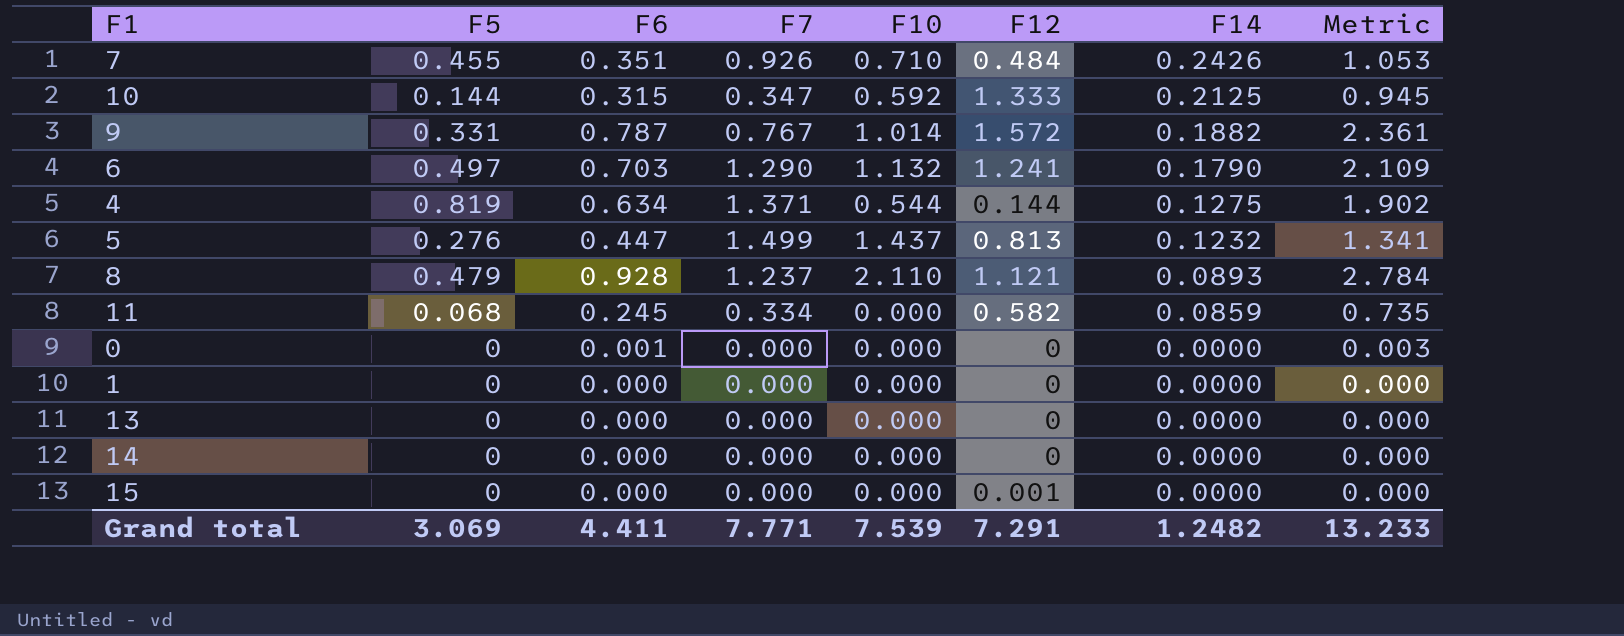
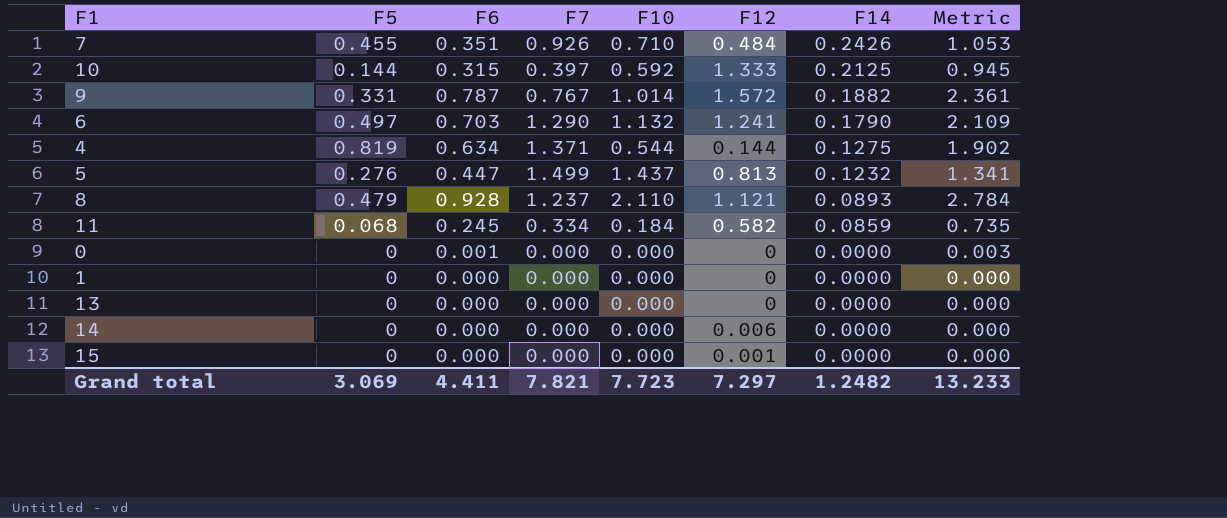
10 | F7: 0.347 -> 0.397
11 | F10: 0.000 -> 0.184
14 | F12: 0 -> 0.006
Grand total | F7: 7.771 -> 7.821
Grand total | F10: 7.539 -> 7.723
Grand total | F12: 7.291 -> 7.297

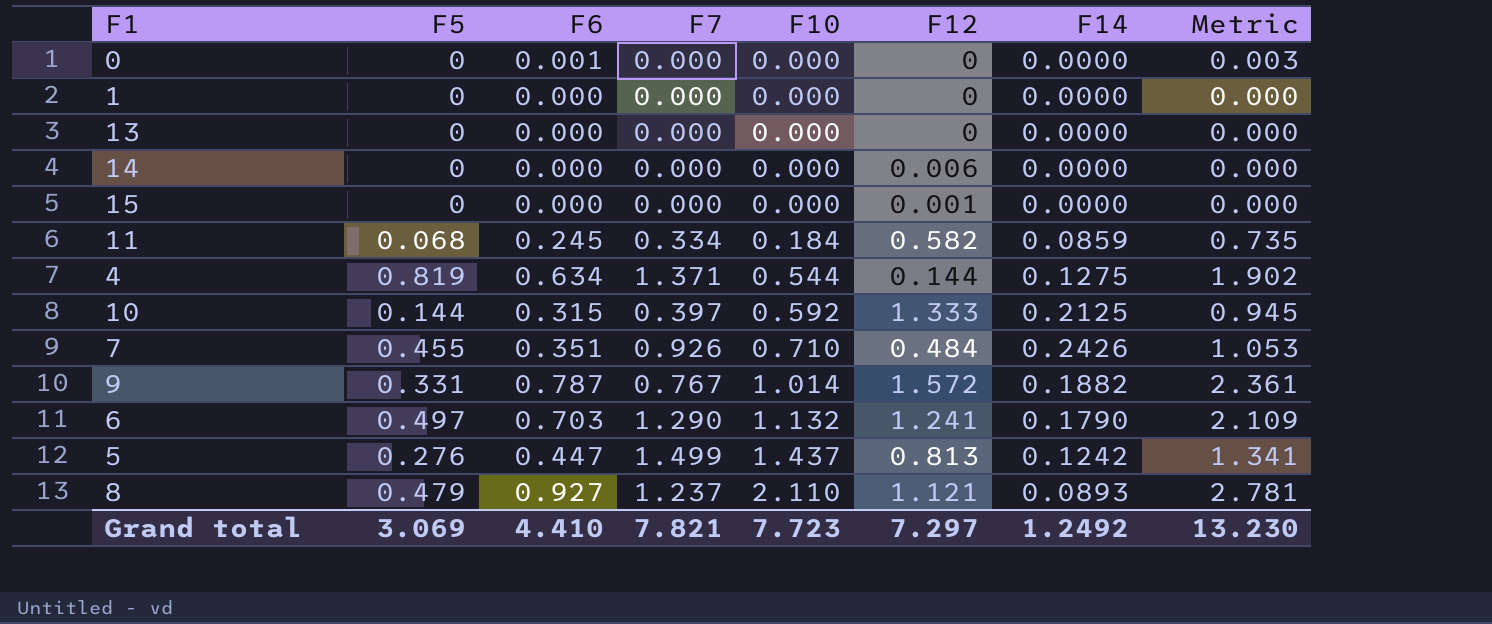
row order: F14 descending -> F10 ascending
5 | F14: 0.1232 -> 0.1242
8 | F6: 0.928 -> 0.927
8 | Metric: 2.784 -> 2.781
Grand total | F6: 4.411 -> 4.410
Grand total | F14: 1.2482 -> 1.2492
Grand total | Metric: 13.233 -> 13.230

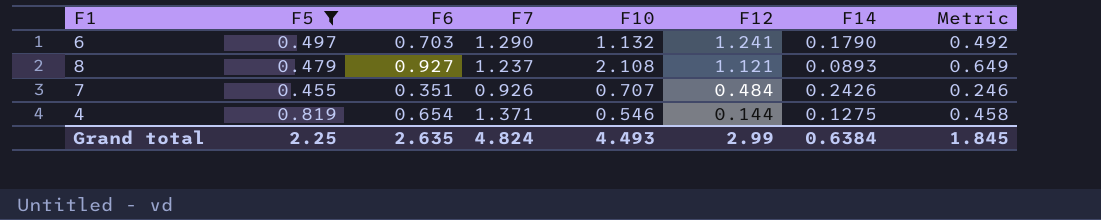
filter: none -> F5 >= 0.455
row order: F10 ascending -> F12 descending
column Metric | formula: [F6] * 3 -> [F6] * 0.7
8 | F10: 2.110 -> 2.108
7 | F10: 0.710 -> 0.707
4 | F6: 0.634 -> 0.654
4 | F10: 0.544 -> 0.546
Grand total | F5: 3.069 -> 2.25
Grand total | F6: 4.410 -> 2.635
Grand total | F7: 7.821 -> 4.824
Grand total | F10: 7.723 -> 4.493
Grand total | F12: 7.297 -> 2.99
Grand total | F14: 1.2492 -> 0.6384
Grand total | Metric: 13.230 -> 1.845

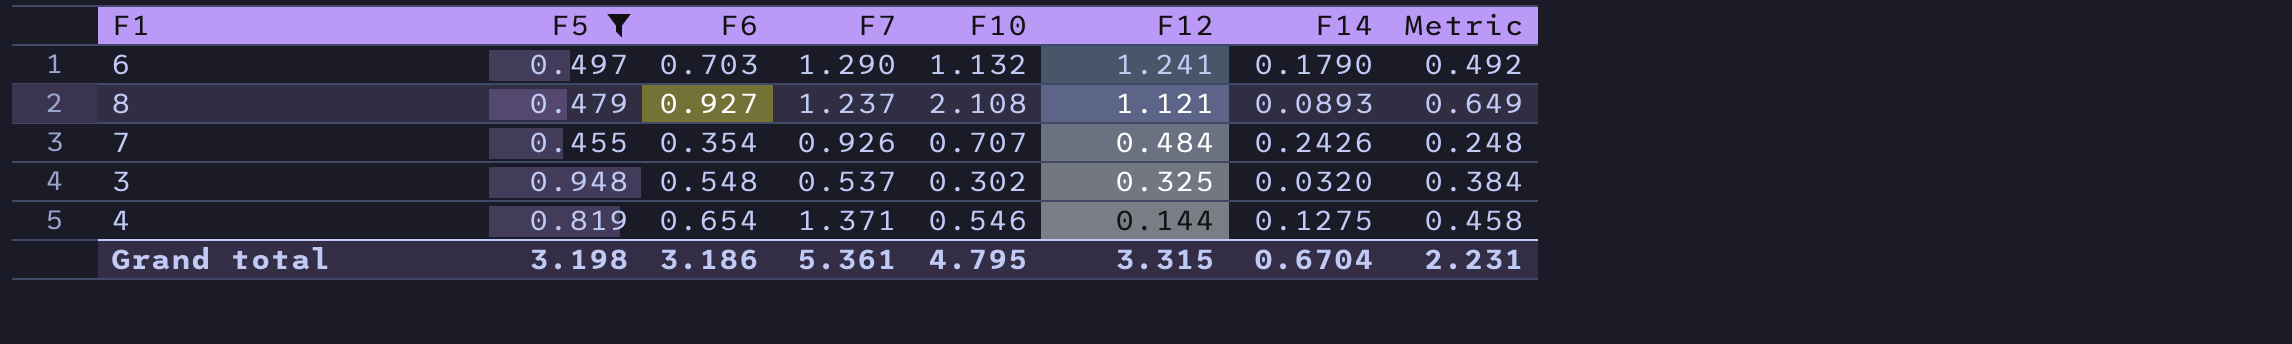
7 | F6: 0.351 -> 0.354
7 | Metric: 0.246 -> 0.248
row 3: none -> 0.948 | 0.548 | 0.537 | 0.302 | 0.325 | 0.0320 | 0.384
Grand total | F5: 2.25 -> 3.198
Grand total | F6: 2.635 -> 3.186
Grand total | F7: 4.824 -> 5.361
Grand total | F10: 4.493 -> 4.795
Grand total | F12: 2.99 -> 3.315
Grand total | F14: 0.6384 -> 0.6704
Grand total | Metric: 1.845 -> 2.231

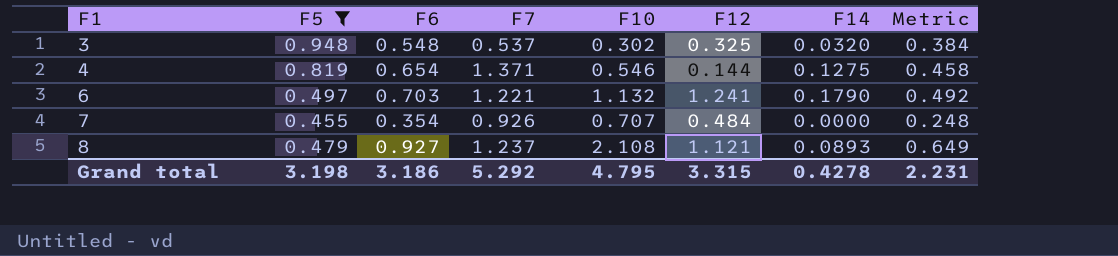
row order: F12 descending -> F1 ascending
6 | F7: 1.290 -> 1.221
7 | F14: 0.2426 -> 0.0000
Grand total | F7: 5.361 -> 5.292
Grand total | F14: 0.6704 -> 0.4278

